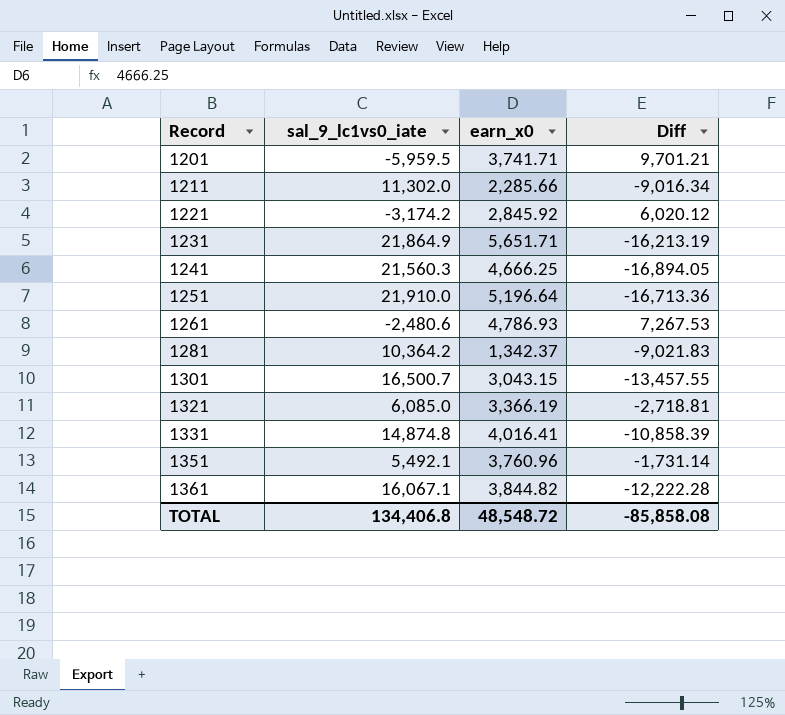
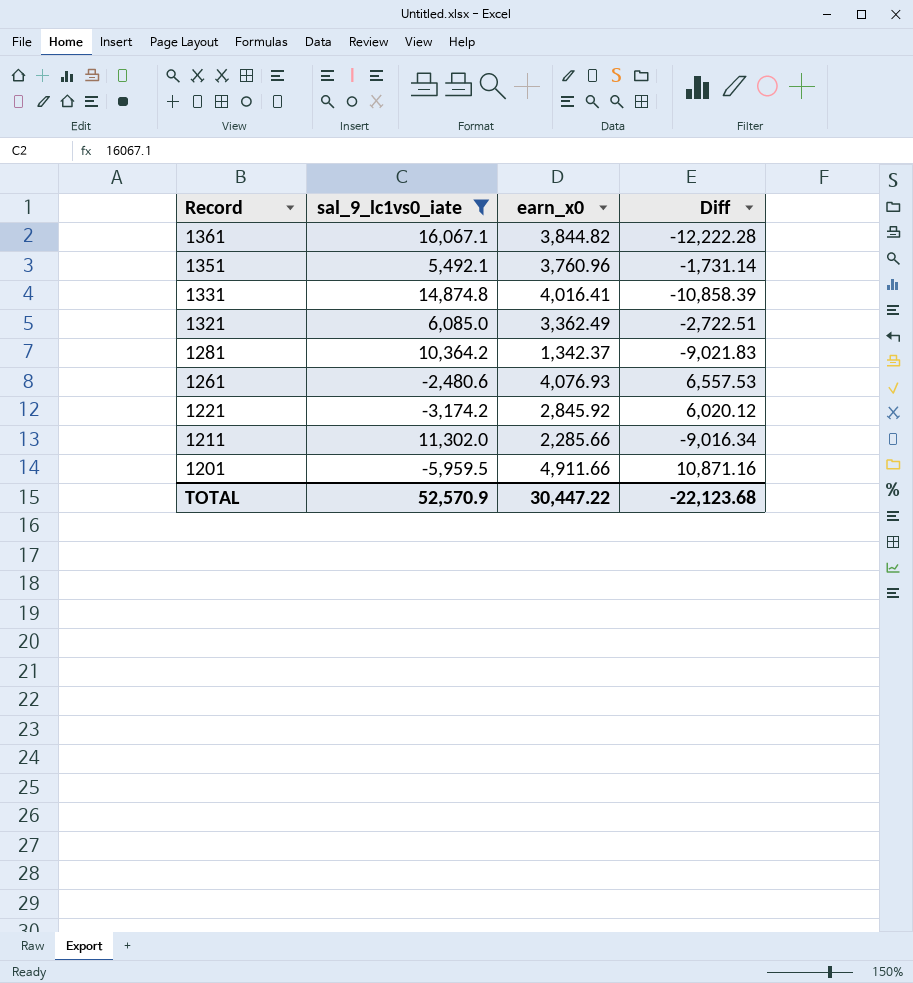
filter: none -> sal_9_lc1vs0_iate <= 16,067.1
row order: Record ascending -> Record descending
1321 | earn_x0: 3,366.19 -> 3,362.49
1321 | Diff: -2,718.81 -> -2,722.51
1261 | earn_x0: 4,786.93 -> 4,076.93
1261 | Diff: 7,267.53 -> 6,557.53
1201 | earn_x0: 3,741.71 -> 4,911.66
1201 | Diff: 9,701.21 -> 10,871.16
TOTAL | sal_9_lc1vs0_iate: 134,406.8 -> 52,570.9
TOTAL | earn_x0: 48,548.72 -> 30,447.22
TOTAL | Diff: -85,858.08 -> -22,123.68

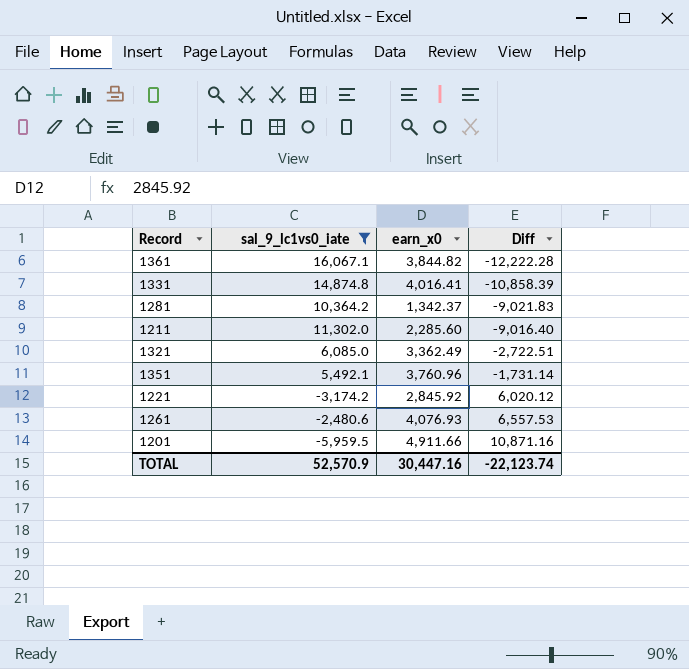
row order: Record descending -> Diff ascending
1211 | earn_x0: 2,285.66 -> 2,285.60
1211 | Diff: -9,016.34 -> -9,016.40
TOTAL | earn_x0: 30,447.22 -> 30,447.16
TOTAL | Diff: -22,123.68 -> -22,123.74

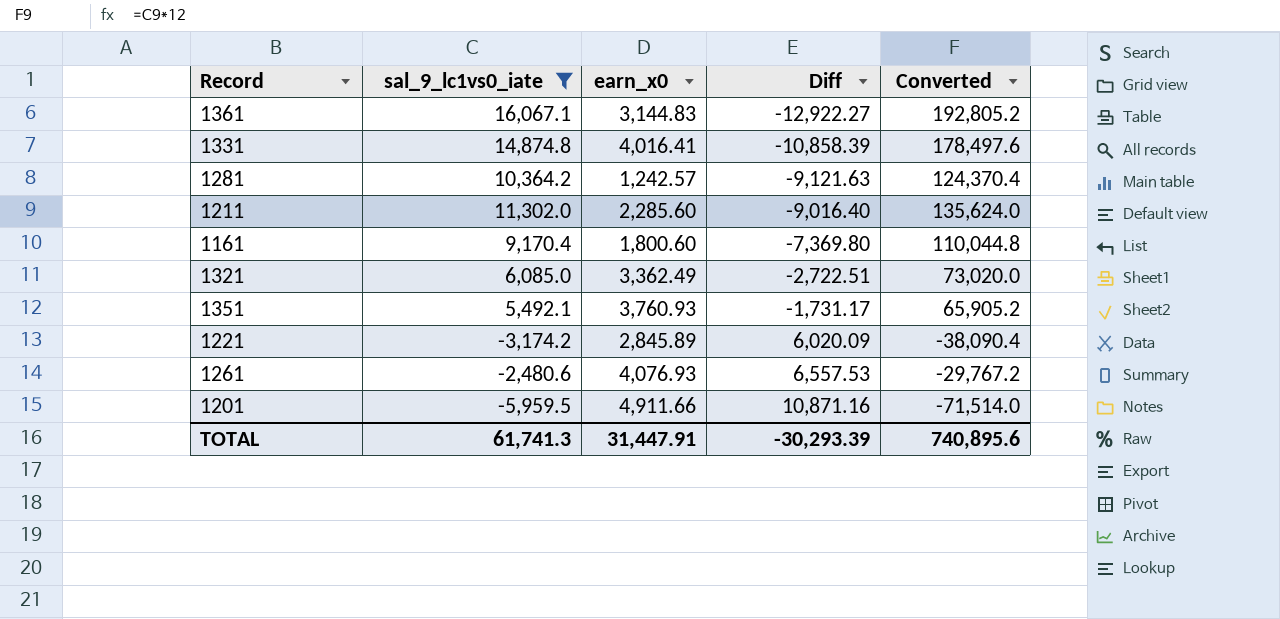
column Converted | formula: none -> [sal_9_lc1vs0_iate] * 12
1361 | earn_x0: 3,844.82 -> 3,144.83
1361 | Diff: -12,222.28 -> -12,922.27
1281 | earn_x0: 1,342.37 -> 1,242.57
1281 | Diff: -9,021.83 -> -9,121.63
row 1161: none -> 9,170.4 | 1,800.60 | -7,369.80 | 110,044.8
1351 | earn_x0: 3,760.96 -> 3,760.93
1351 | Diff: -1,731.14 -> -1,731.17
1221 | earn_x0: 2,845.92 -> 2,845.89
1221 | Diff: 6,020.12 -> 6,020.09
TOTAL | sal_9_lc1vs0_iate: 52,570.9 -> 61,741.3
TOTAL | earn_x0: 30,447.16 -> 31,447.91
TOTAL | Diff: -22,123.74 -> -30,293.39

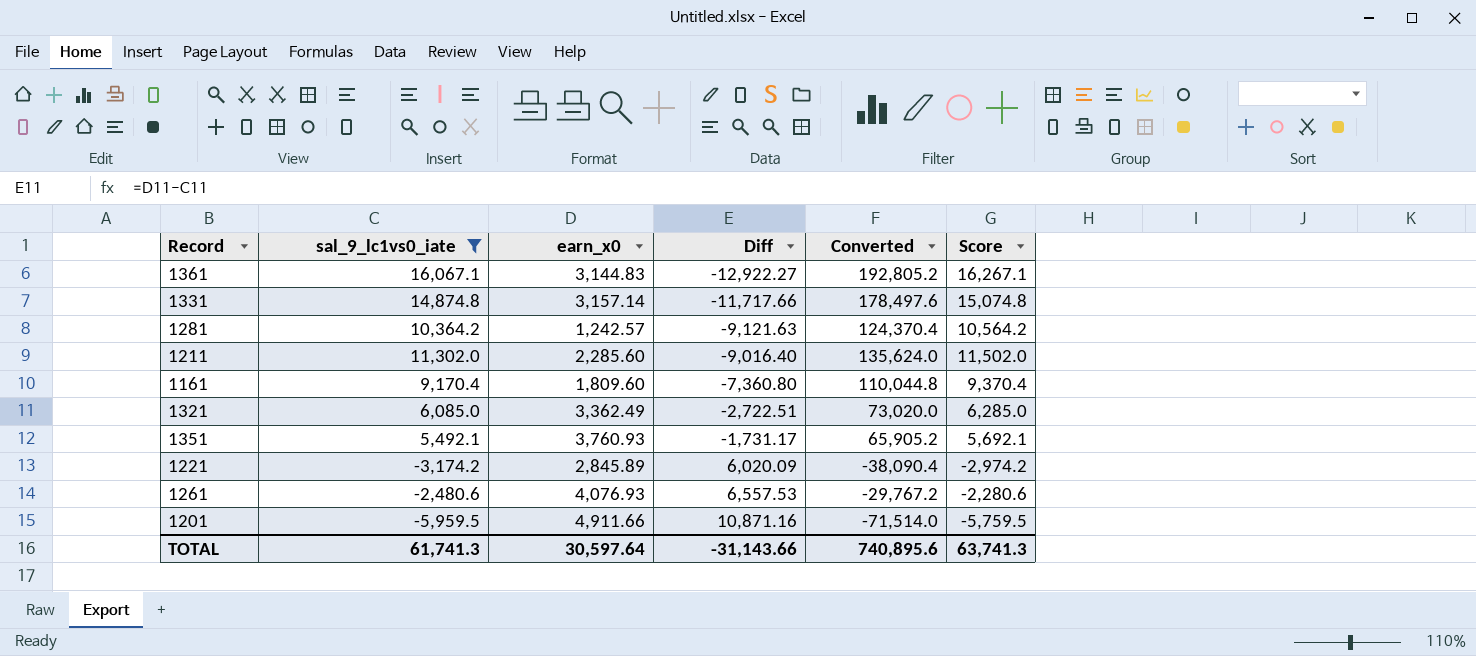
column Score | formula: none -> [sal_9_lc1vs0_iate] + 200
1331 | earn_x0: 4,016.41 -> 3,157.14
1331 | Diff: -10,858.39 -> -11,717.66
1161 | earn_x0: 1,800.60 -> 1,809.60
1161 | Diff: -7,369.80 -> -7,360.80
TOTAL | earn_x0: 31,447.91 -> 30,597.64
TOTAL | Diff: -30,293.39 -> -31,143.66

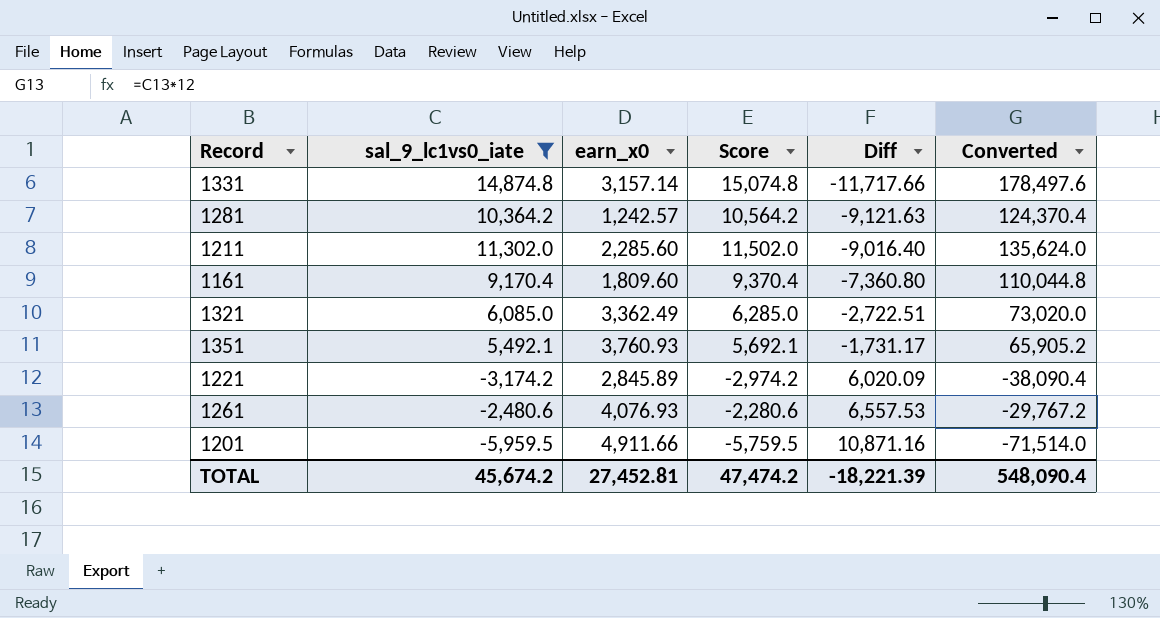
column Score | position: 6 -> 4
row 1361: 16,067.1 | 3,144.83 | -12,922.27 | 192,805.2 | 16,267.1 -> none
TOTAL | sal_9_lc1vs0_iate: 61,741.3 -> 45,674.2
TOTAL | earn_x0: 30,597.64 -> 27,452.81
TOTAL | Score: 63,741.3 -> 47,474.2
TOTAL | Diff: -31,143.66 -> -18,221.39
TOTAL | Converted: 740,895.6 -> 548,090.4

